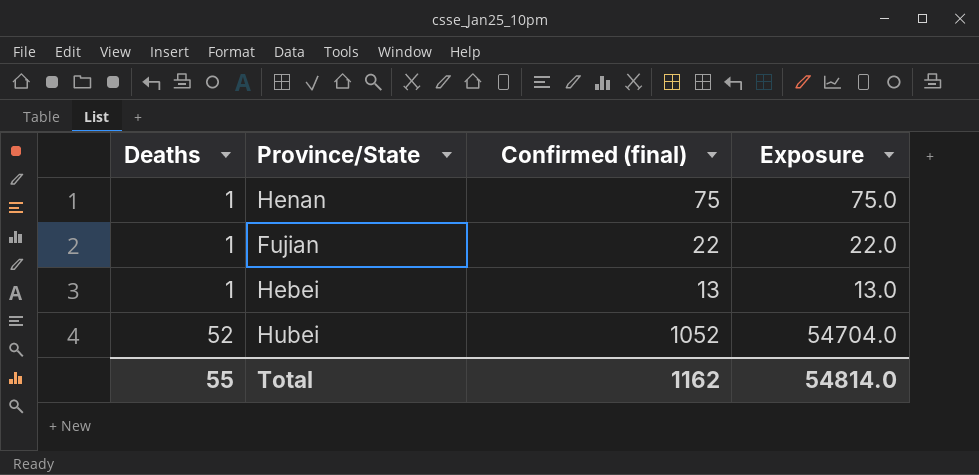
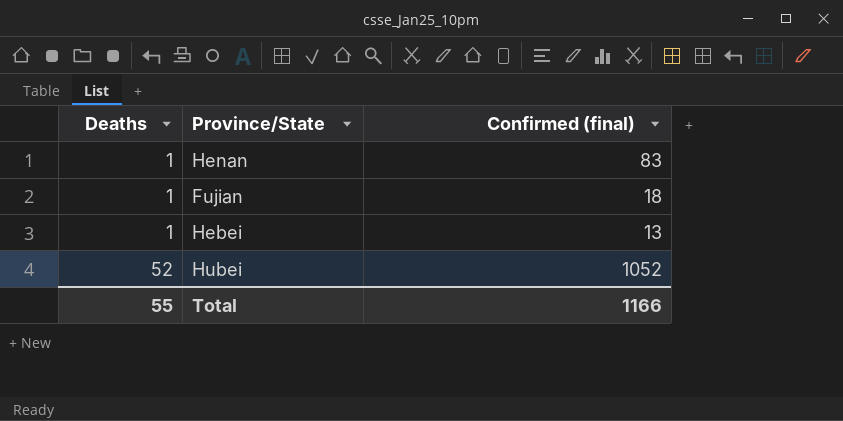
column Exposure | formula: [Deaths] * [Confirmed (final)] -> none
Henan | Confirmed (final): 75 -> 83
Fujian | Confirmed (final): 22 -> 18
Total | Confirmed (final): 1162 -> 1166

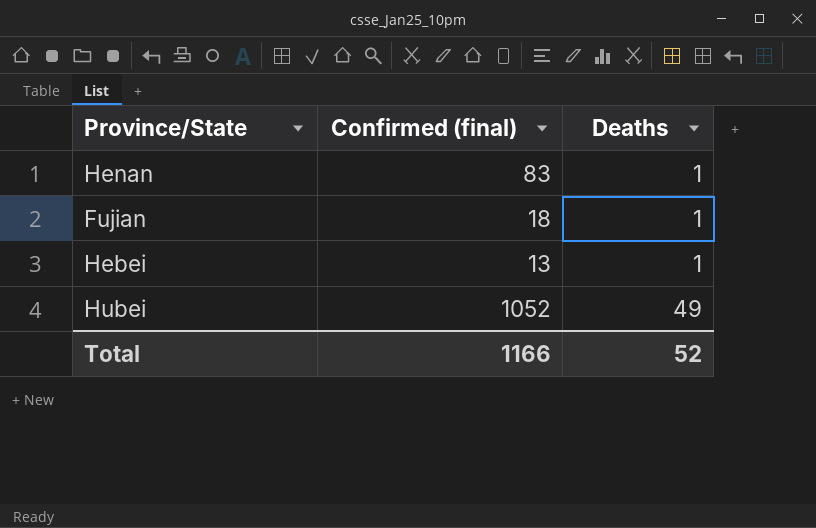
column Deaths | position: 1 -> 3
Hubei | Deaths: 52 -> 49
Total | Deaths: 55 -> 52

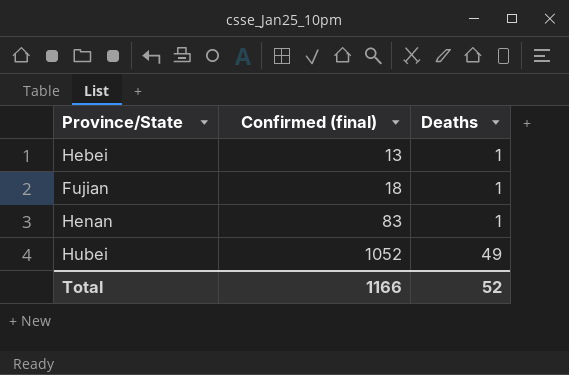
row order: Deaths ascending -> Confirmed (final) ascending

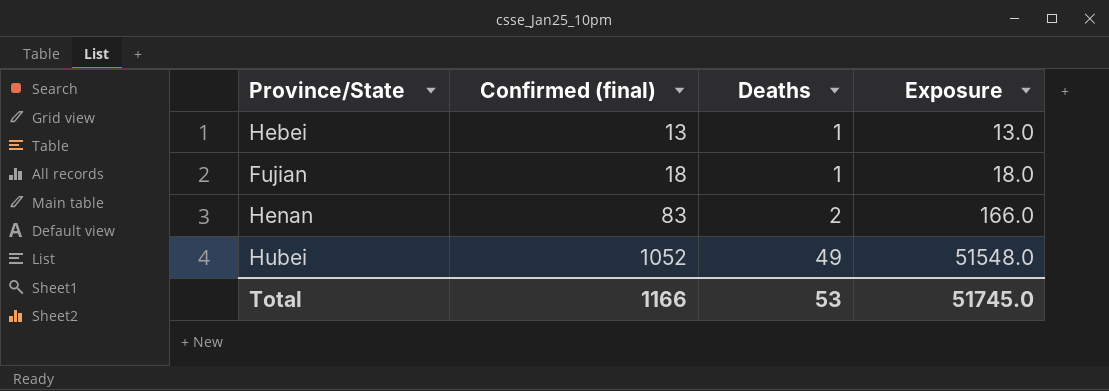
column Exposure | formula: none -> [Confirmed (final)] * [Deaths]
Henan | Deaths: 1 -> 2
Total | Deaths: 52 -> 53

